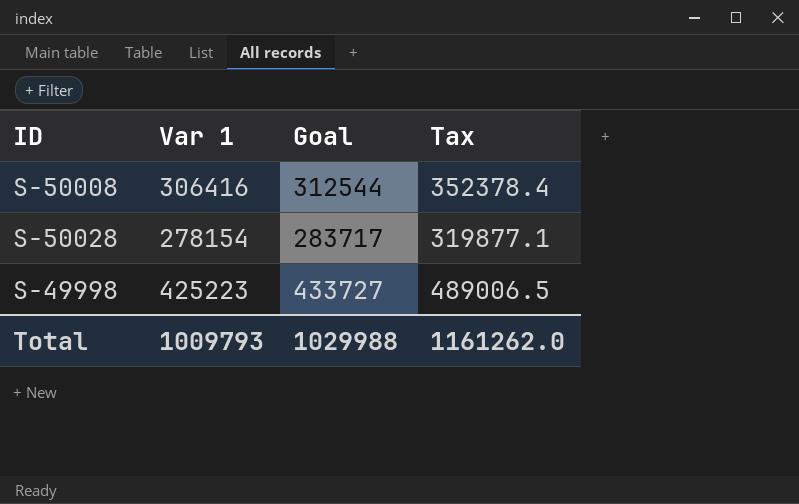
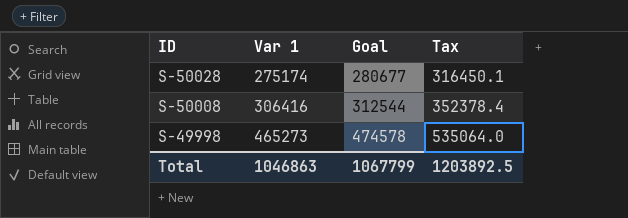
row order: none -> ID descending
S-50028 | Var 1: 278154 -> 275174
S-50028 | Goal: 283717 -> 280677
S-50028 | Tax: 319877.1 -> 316450.1
S-49998 | Var 1: 425223 -> 465273
S-49998 | Goal: 433727 -> 474578
S-49998 | Tax: 489006.5 -> 535064.0
Total | Var 1: 1009793 -> 1046863
Total | Goal: 1029988 -> 1067799
Total | Tax: 1161262.0 -> 1203892.5

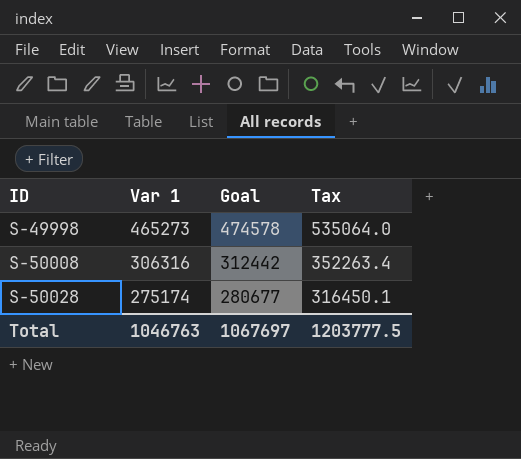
row order: ID descending -> ID ascending
S-50008 | Var 1: 306416 -> 306316
S-50008 | Goal: 312544 -> 312442
S-50008 | Tax: 352378.4 -> 352263.4
Total | Var 1: 1046863 -> 1046763
Total | Goal: 1067799 -> 1067697
Total | Tax: 1203892.5 -> 1203777.5

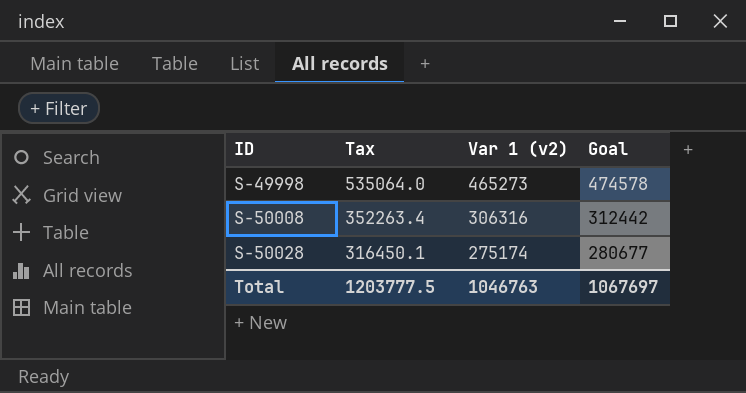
column Tax | position: 4 -> 2
column name: Var 1 -> Var 1 (v2)

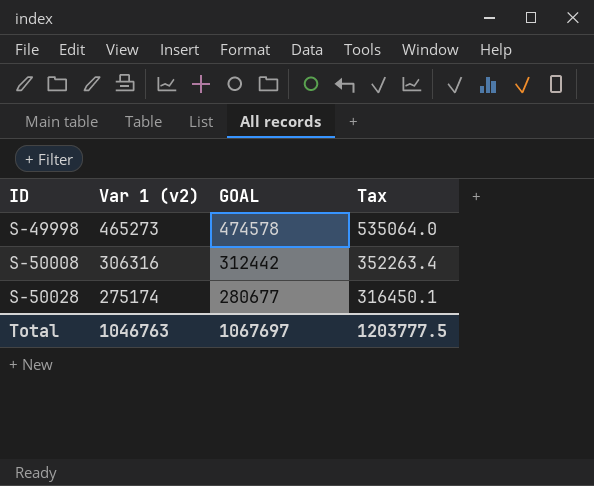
column name: Goal -> GOAL
column Tax | position: 2 -> 4

